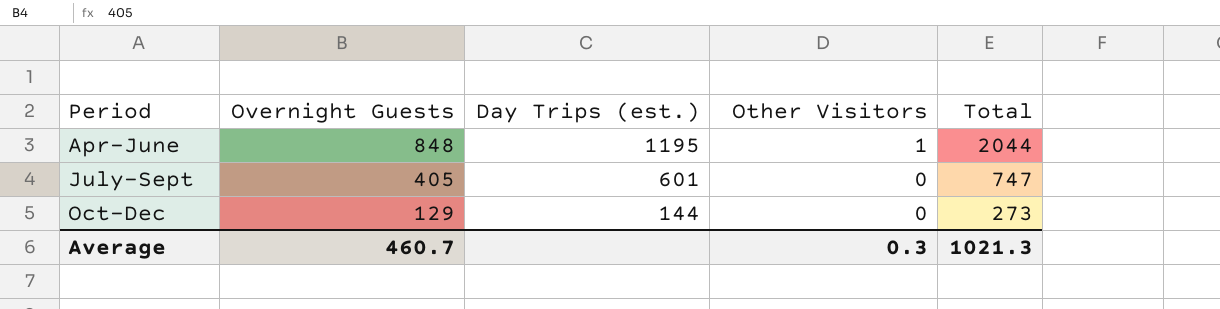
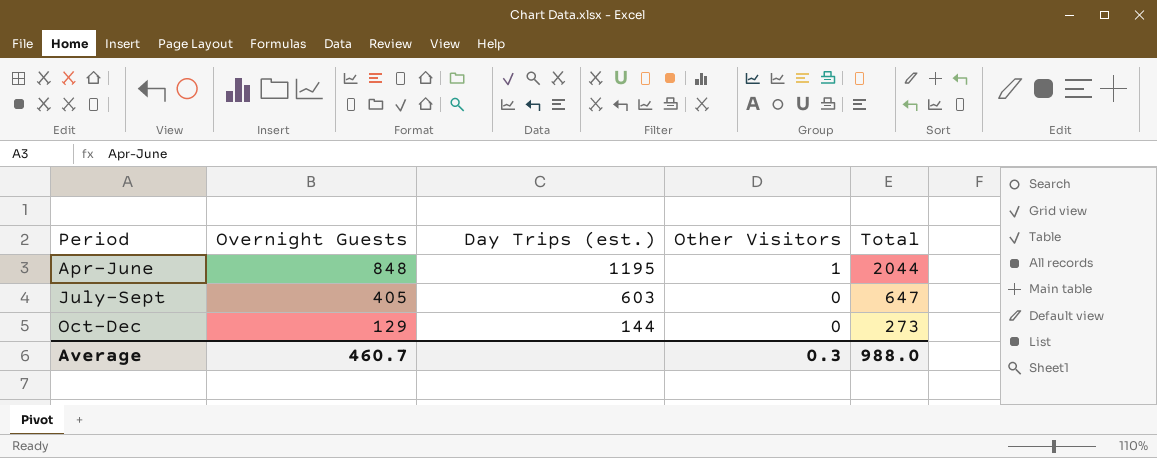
July-Sept | Day Trips (est.): 601 -> 603
July-Sept | Total: 747 -> 647
Average | Total: 1021.3 -> 988.0

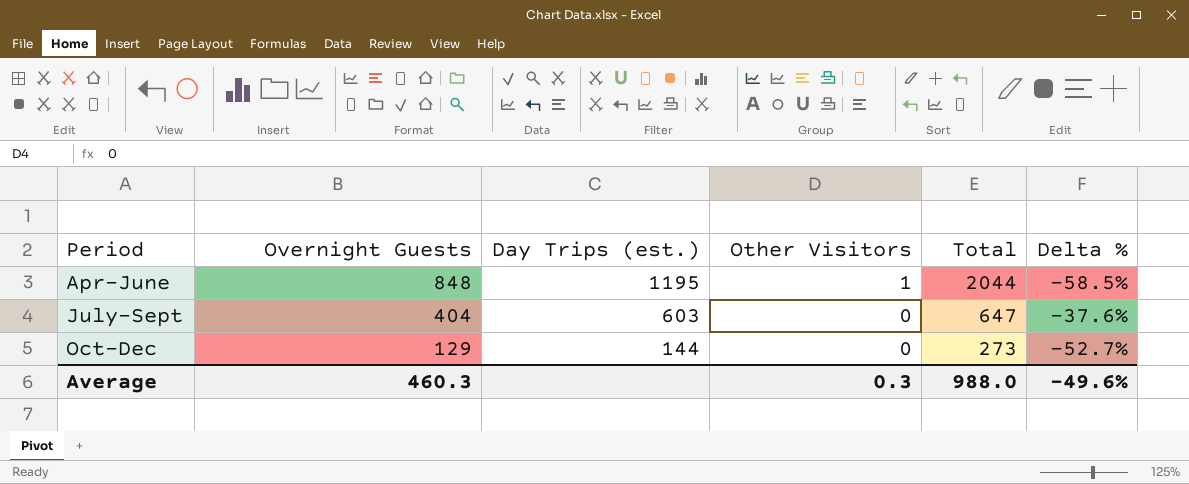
column Delta % | formula: none -> ([Overnight Guests] - [Total]) / [Total]
July-Sept | Overnight Guests: 405 -> 404
Average | Overnight Guests: 460.7 -> 460.3

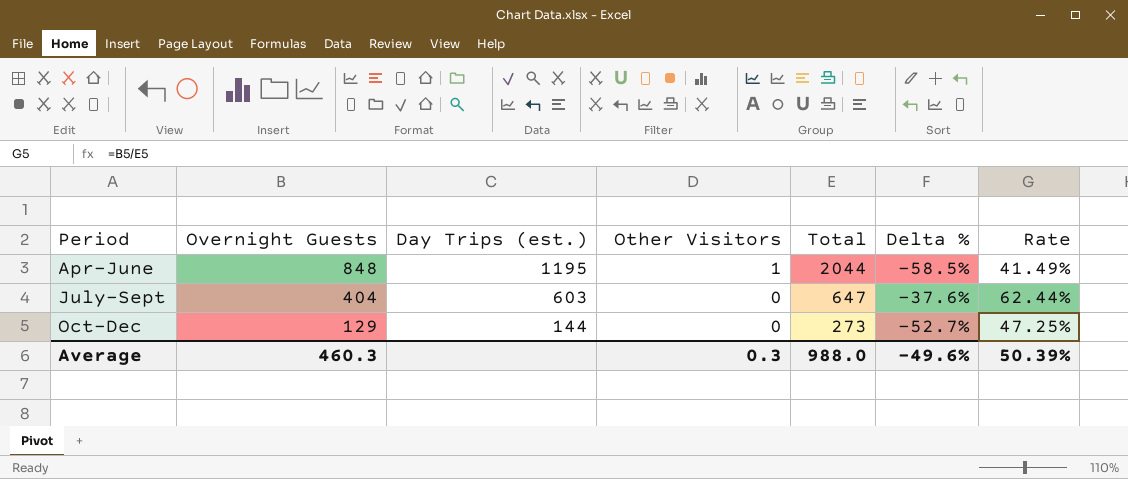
column Rate | formula: none -> [Overnight Guests] / [Total]

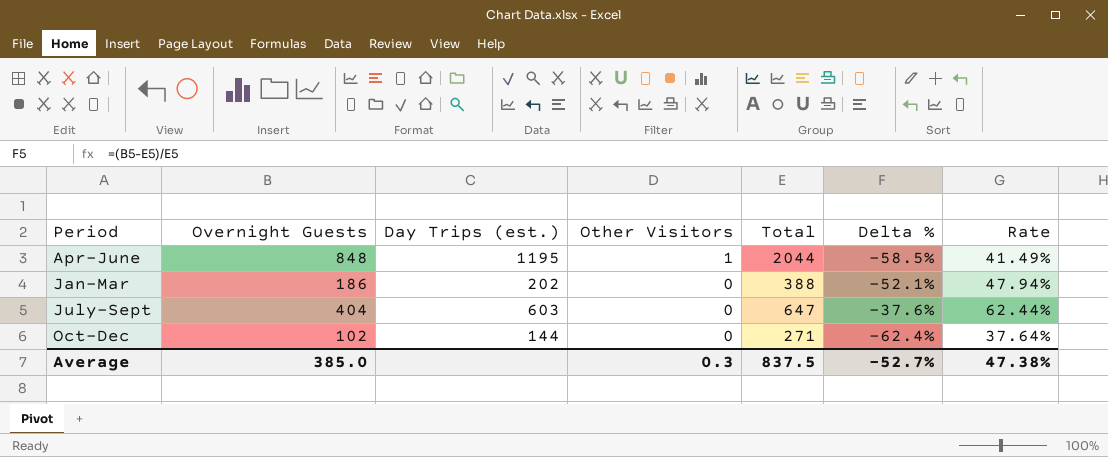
row Jan-Mar: none -> 186 | 202 | 0 | 388 | -52.1% | 47.94%
Oct-Dec | Overnight Guests: 129 -> 102
Oct-Dec | Total: 273 -> 271
Oct-Dec | Delta %: -52.7% -> -62.4%
Oct-Dec | Rate: 47.25% -> 37.64%
Average | Overnight Guests: 460.3 -> 385.0
Average | Total: 988.0 -> 837.5
Average | Delta %: -49.6% -> -52.7%
Average | Rate: 50.39% -> 47.38%

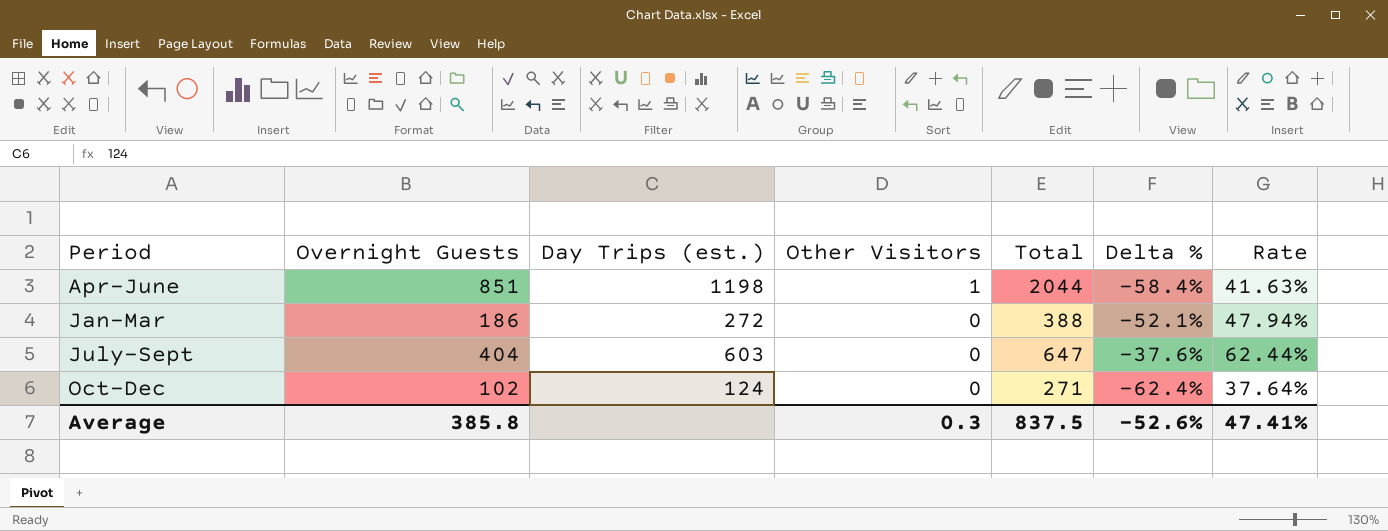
Apr-June | Overnight Guests: 848 -> 851
Apr-June | Day Trips (est.): 1195 -> 1198
Apr-June | Delta %: -58.5% -> -58.4%
Apr-June | Rate: 41.49% -> 41.63%
Jan-Mar | Day Trips (est.): 202 -> 272
Oct-Dec | Day Trips (est.): 144 -> 124
Average | Overnight Guests: 385.0 -> 385.8
Average | Delta %: -52.7% -> -52.6%
Average | Rate: 47.38% -> 47.41%

